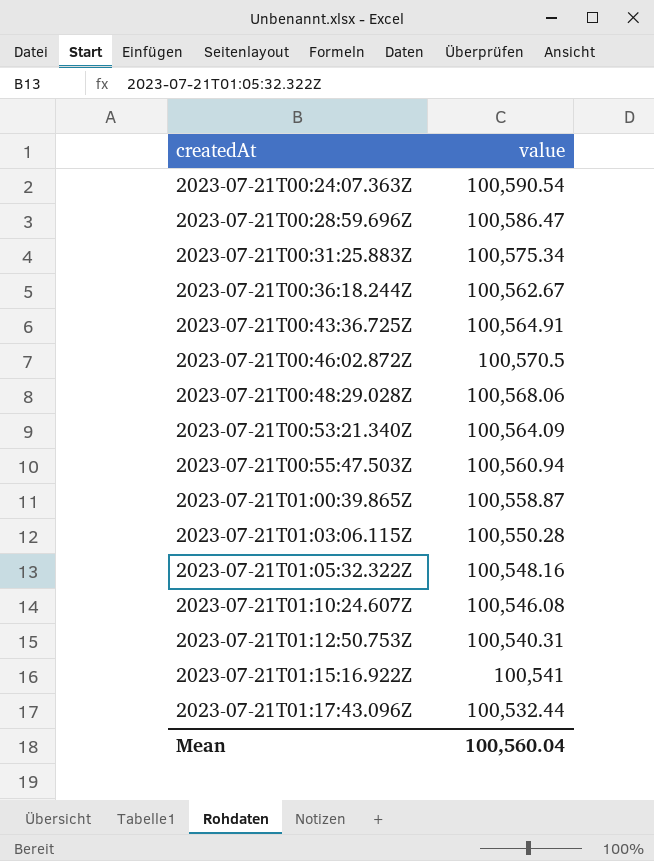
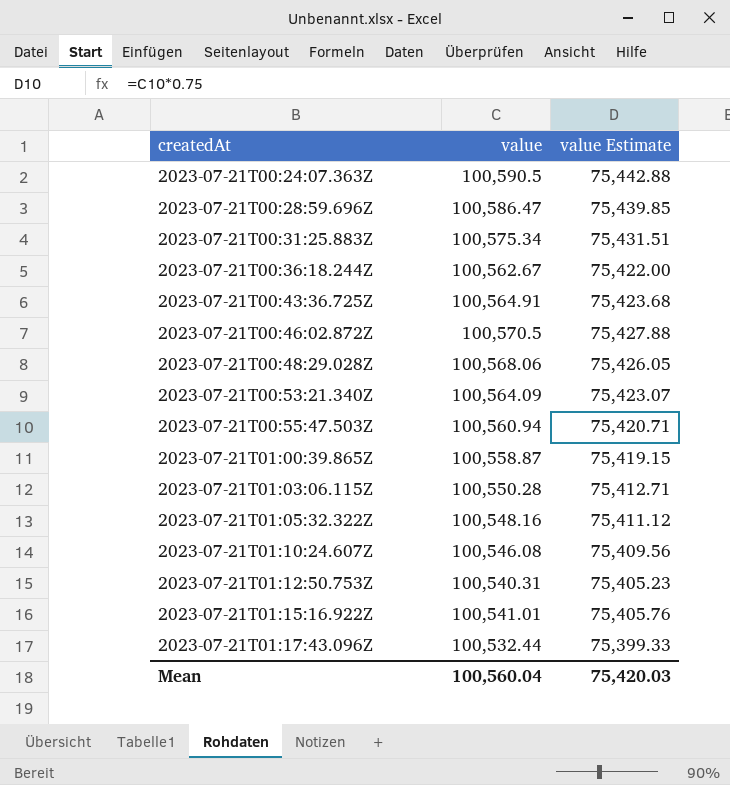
column value Estimate | formula: none -> [value] * 0.75
2023-07-21T00:24:07.363Z | value: 100,590.54 -> 100,590.5
2023-07-21T01:15:16.922Z | value: 100,541 -> 100,541.01

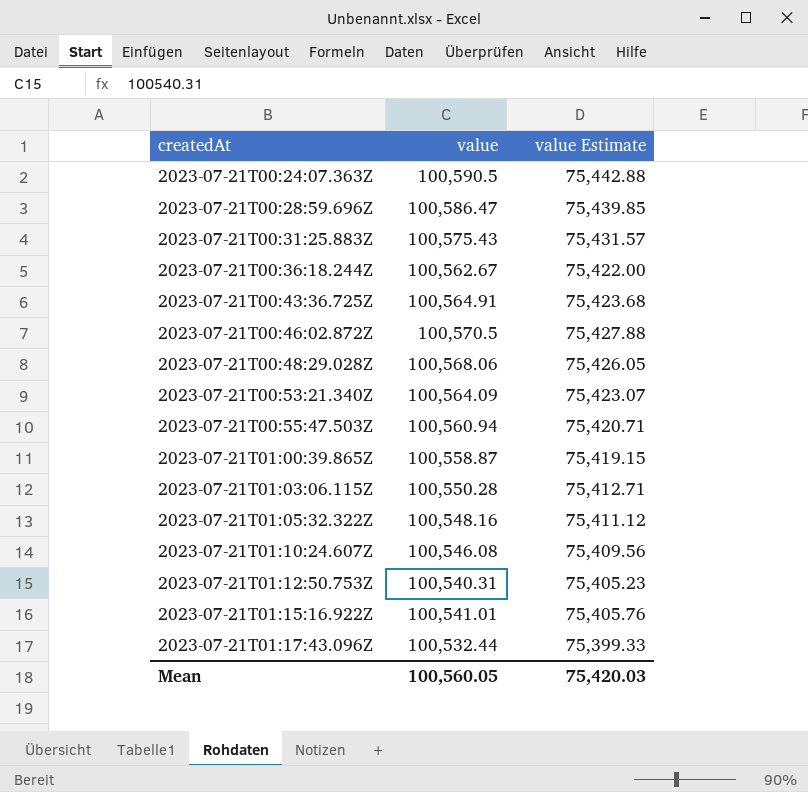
2023-07-21T00:31:25.883Z | value: 100,575.34 -> 100,575.43
2023-07-21T00:31:25.883Z | value Estimate: 75,431.51 -> 75,431.57
Mean | value: 100,560.04 -> 100,560.05

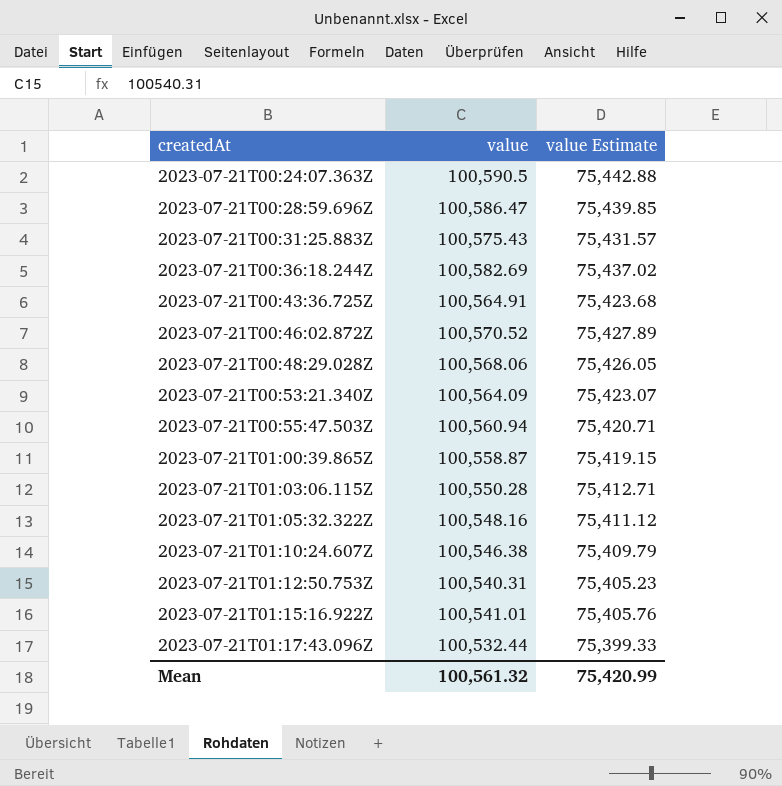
2023-07-21T00:36:18.244Z | value: 100,562.67 -> 100,582.69
2023-07-21T00:36:18.244Z | value Estimate: 75,422.00 -> 75,437.02
2023-07-21T00:46:02.872Z | value: 100,570.5 -> 100,570.52
2023-07-21T00:46:02.872Z | value Estimate: 75,427.88 -> 75,427.89
2023-07-21T01:10:24.607Z | value: 100,546.08 -> 100,546.38
2023-07-21T01:10:24.607Z | value Estimate: 75,409.56 -> 75,409.79
Mean | value: 100,560.05 -> 100,561.32
Mean | value Estimate: 75,420.03 -> 75,420.99

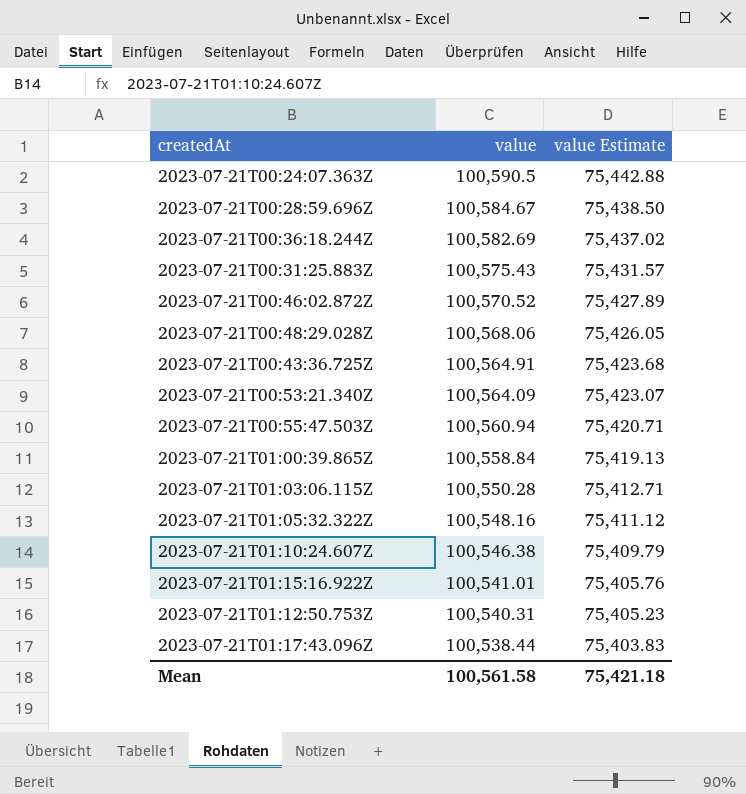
row order: createdAt ascending -> value descending
2023-07-21T00:28:59.696Z | value: 100,586.47 -> 100,584.67
2023-07-21T00:28:59.696Z | value Estimate: 75,439.85 -> 75,438.50
2023-07-21T01:00:39.865Z | value: 100,558.87 -> 100,558.84
2023-07-21T01:00:39.865Z | value Estimate: 75,419.15 -> 75,419.13
2023-07-21T01:17:43.096Z | value: 100,532.44 -> 100,538.44
2023-07-21T01:17:43.096Z | value Estimate: 75,399.33 -> 75,403.83
Mean | value: 100,561.32 -> 100,561.58
Mean | value Estimate: 75,420.99 -> 75,421.18

